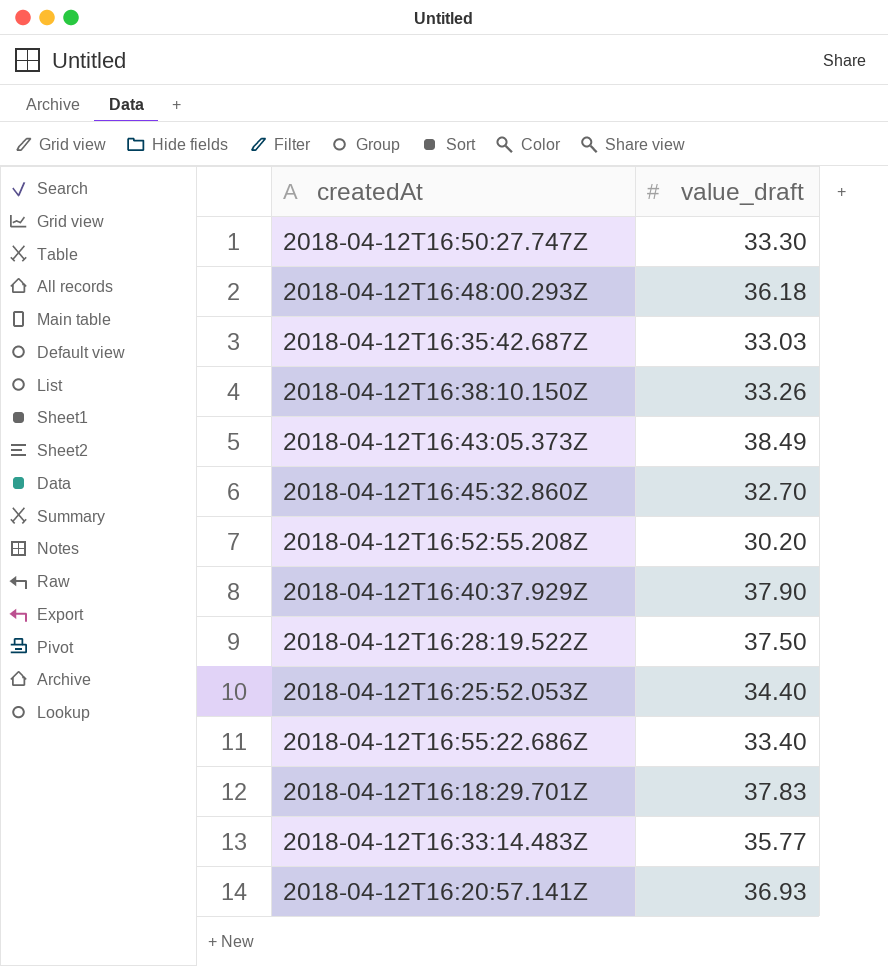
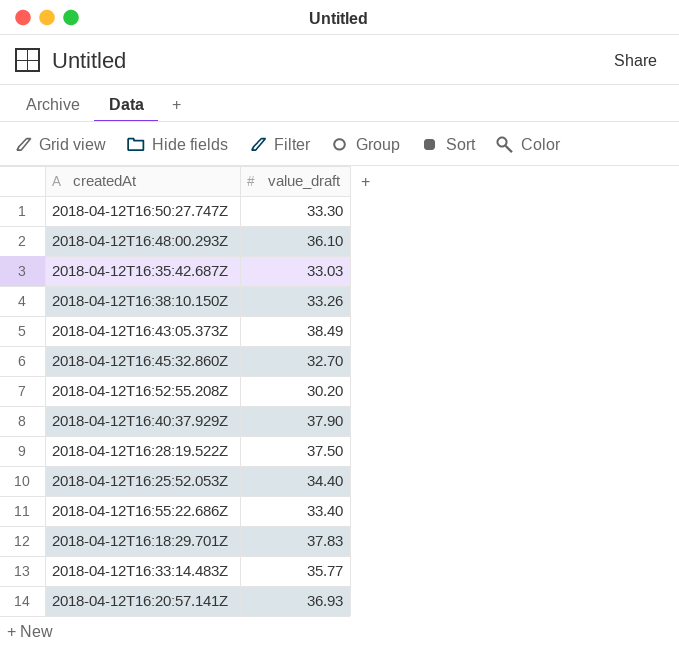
2018-04-12T16:48:00.293Z | value_draft: 36.18 -> 36.10

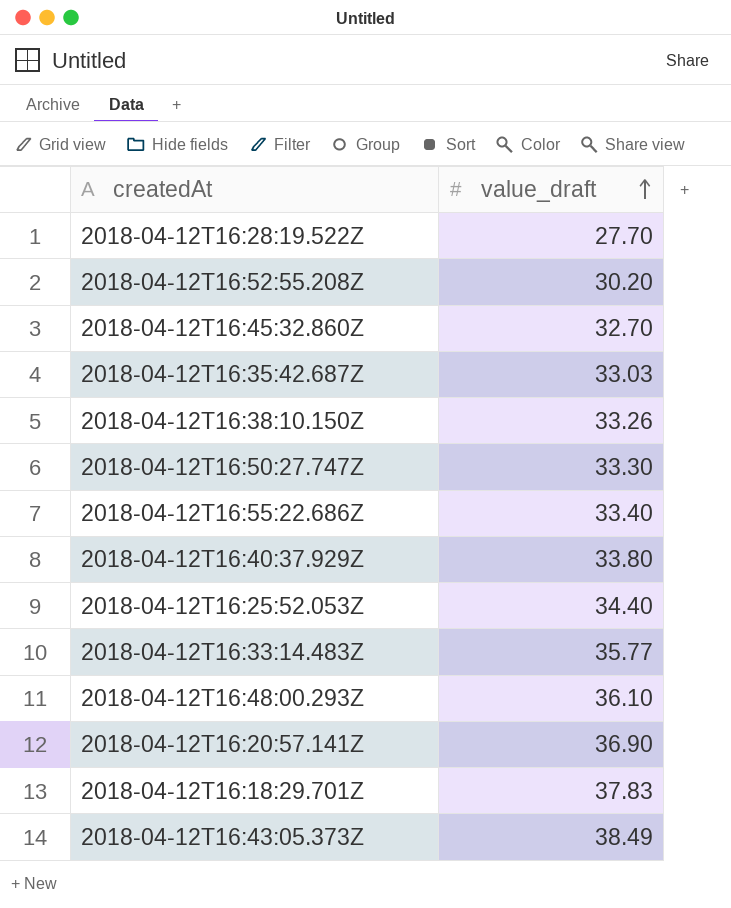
row order: none -> value_draft ascending
2018-04-12T16:28:19.522Z | value_draft: 37.50 -> 27.70
2018-04-12T16:40:37.929Z | value_draft: 37.90 -> 33.80
2018-04-12T16:20:57.141Z | value_draft: 36.93 -> 36.90

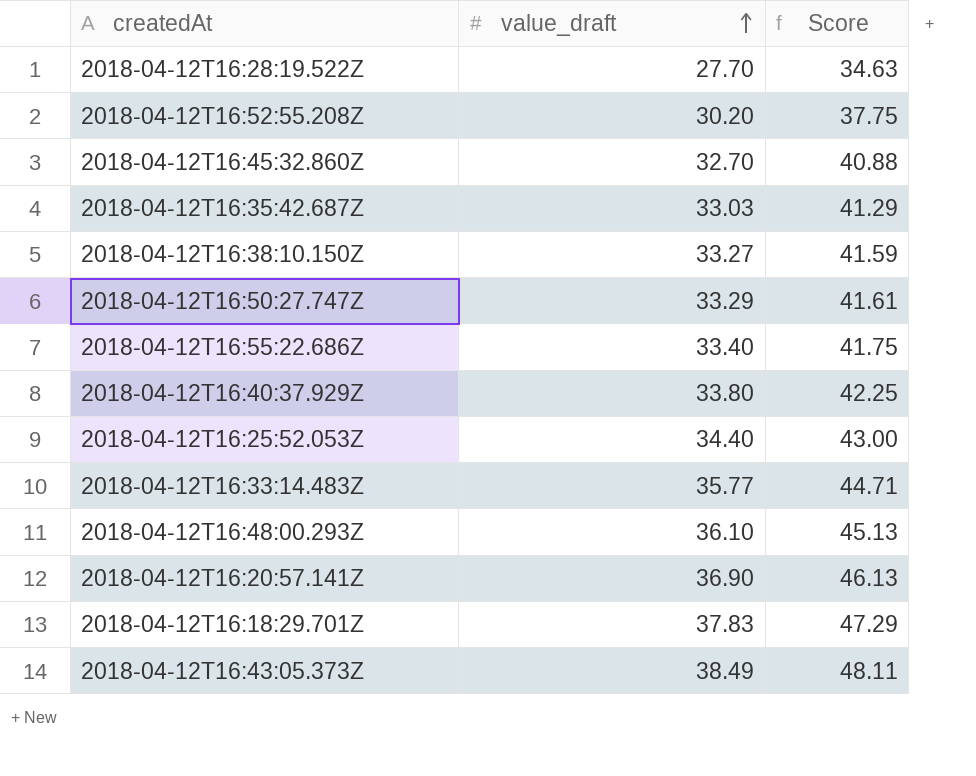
column Score | formula: none -> [value_draft] * 1.25
2018-04-12T16:38:10.150Z | value_draft: 33.26 -> 33.27
2018-04-12T16:50:27.747Z | value_draft: 33.30 -> 33.29

